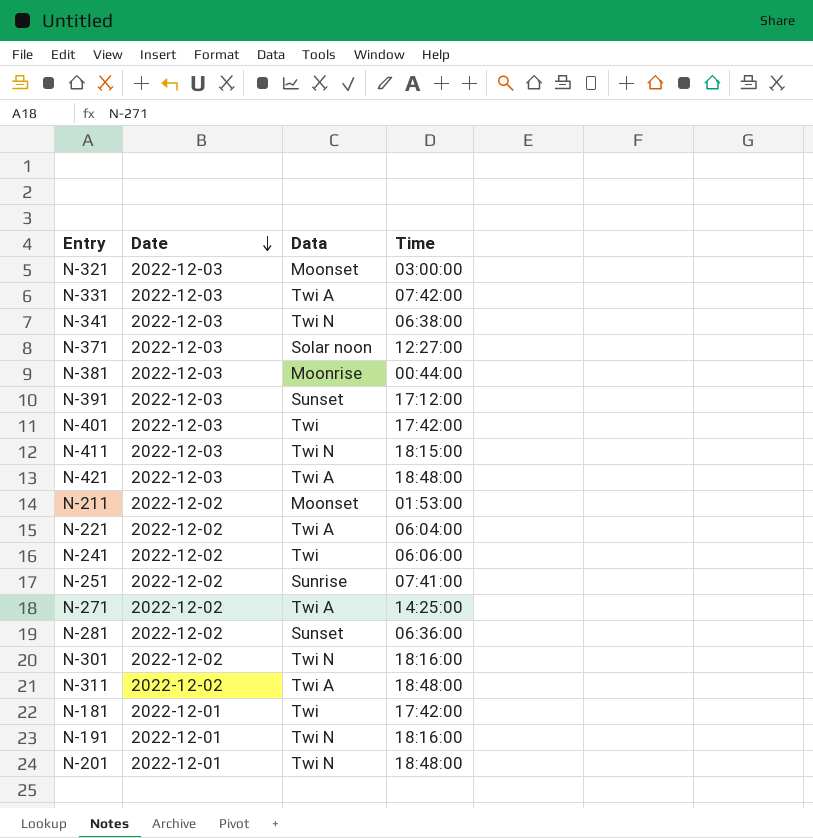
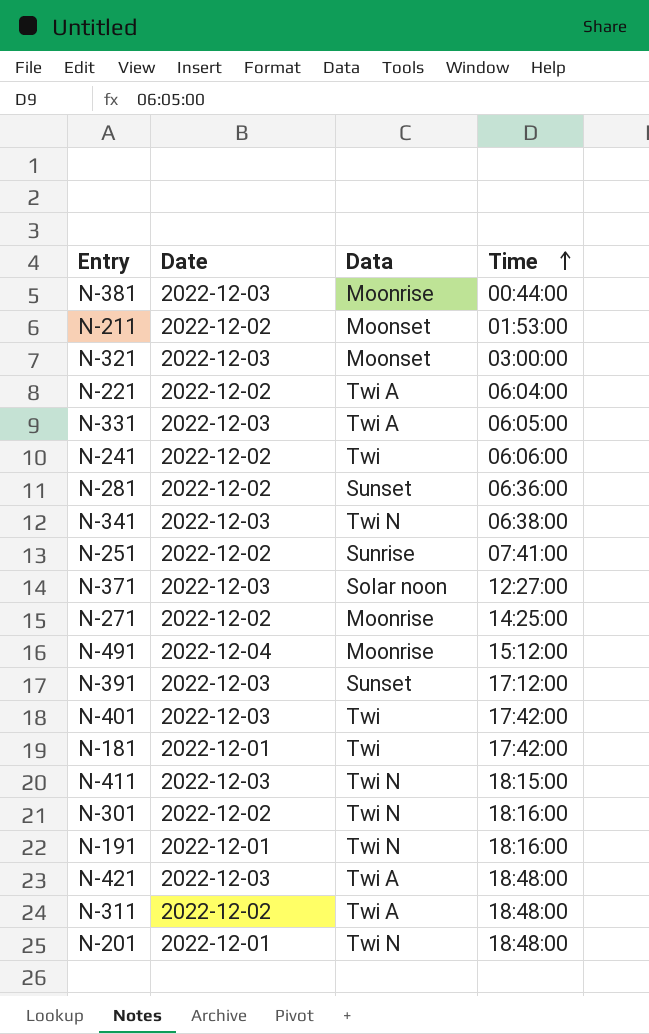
row order: Date descending -> Time ascending
N-331 | Time: 07:42:00 -> 06:05:00
N-271 | Data: Twi A -> Moonrise
row N-491: none -> 2022-12-04 | Moonrise | 15:12:00

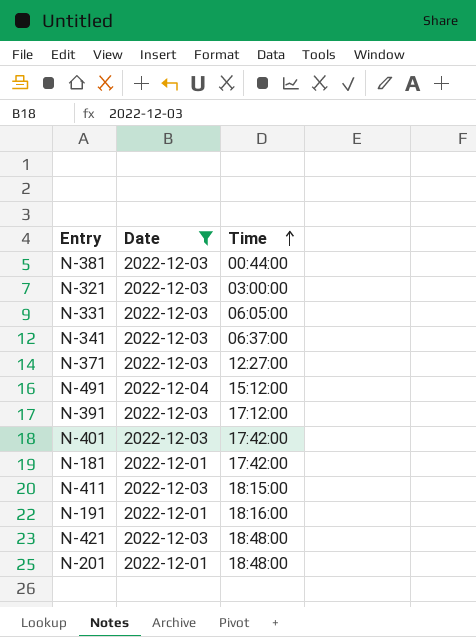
filter: none -> Date != 2022-12-02
column Data | position: 3 -> none
N-341 | Time: 06:38:00 -> 06:37:00

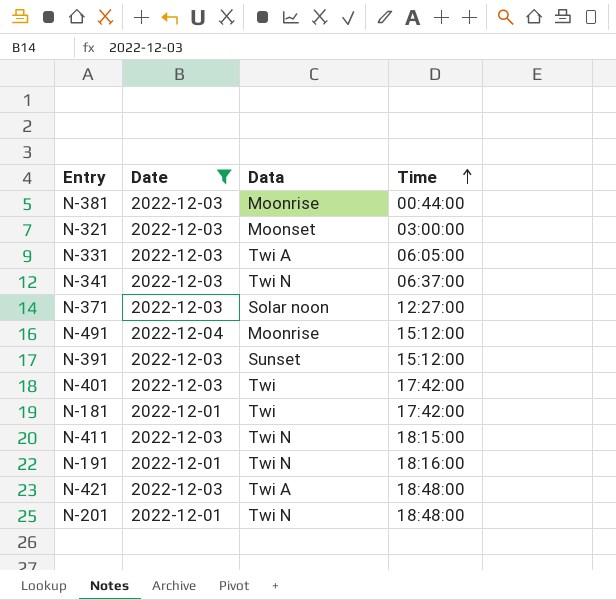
column Data | position: none -> 3
N-391 | Time: 17:12:00 -> 15:12:00

